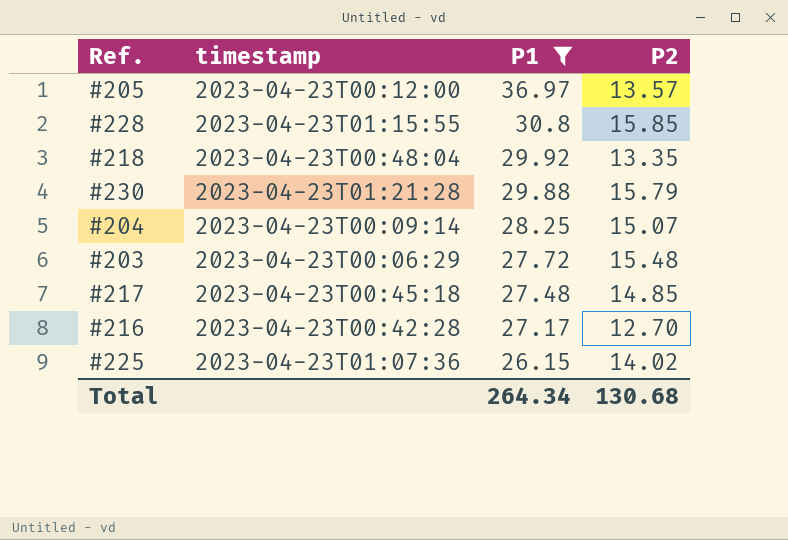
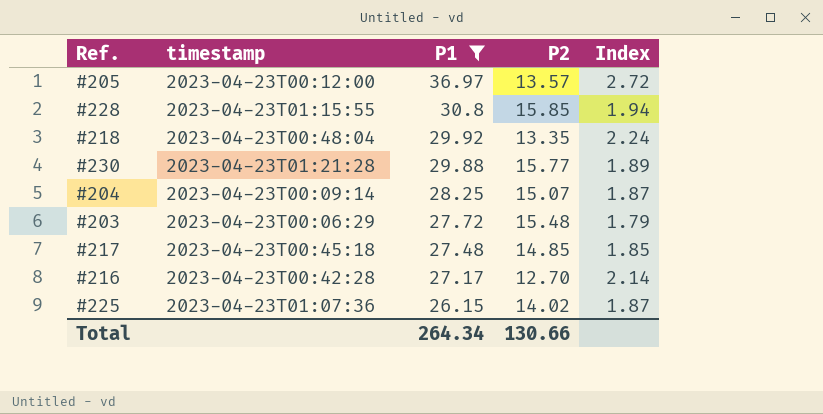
column Index | formula: none -> [P1] / [P2]
#230 | P2: 15.79 -> 15.77
Total | P2: 130.68 -> 130.66

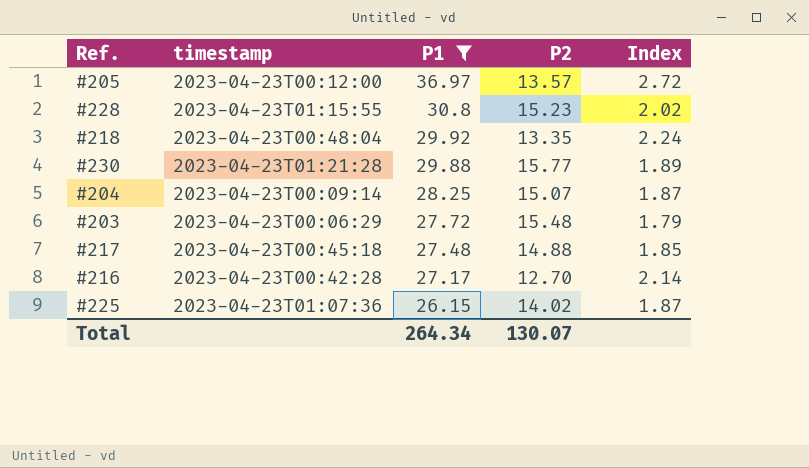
#228 | P2: 15.85 -> 15.23
#228 | Index: 1.94 -> 2.02
#217 | P2: 14.85 -> 14.88
Total | P2: 130.66 -> 130.07

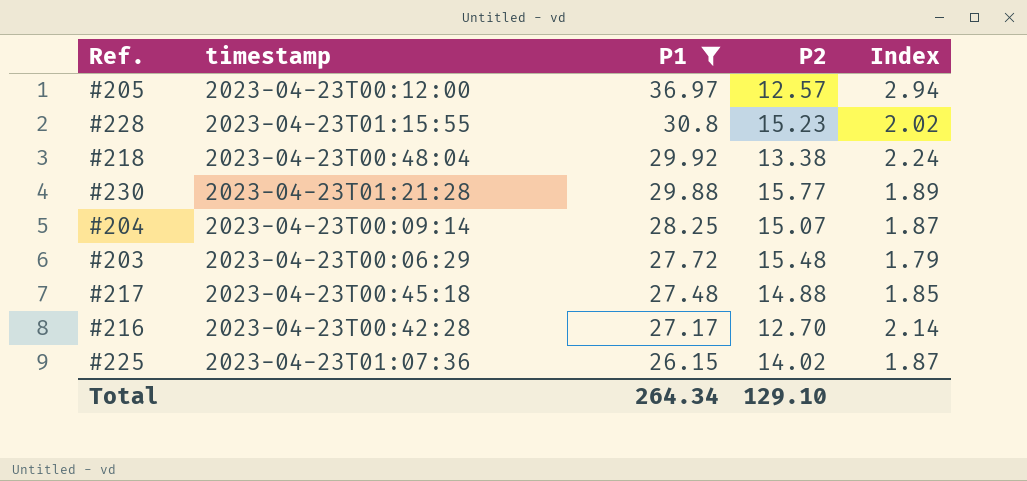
#205 | P2: 13.57 -> 12.57
#205 | Index: 2.72 -> 2.94
#218 | P2: 13.35 -> 13.38
Total | P2: 130.07 -> 129.10

